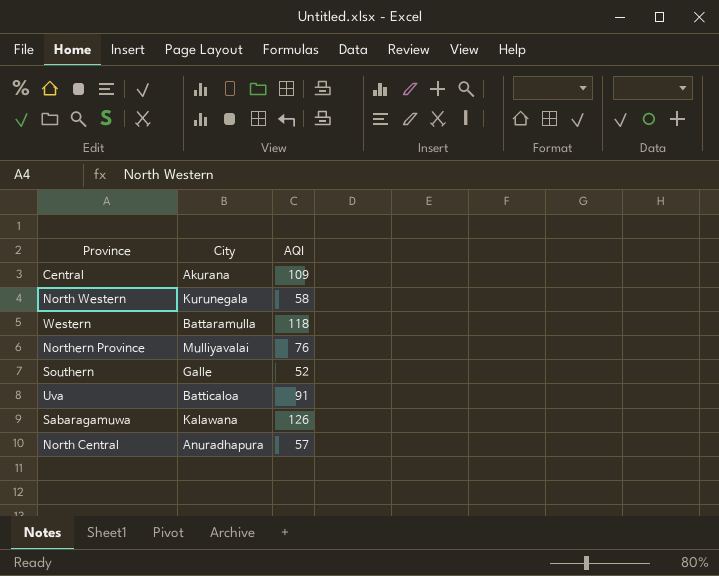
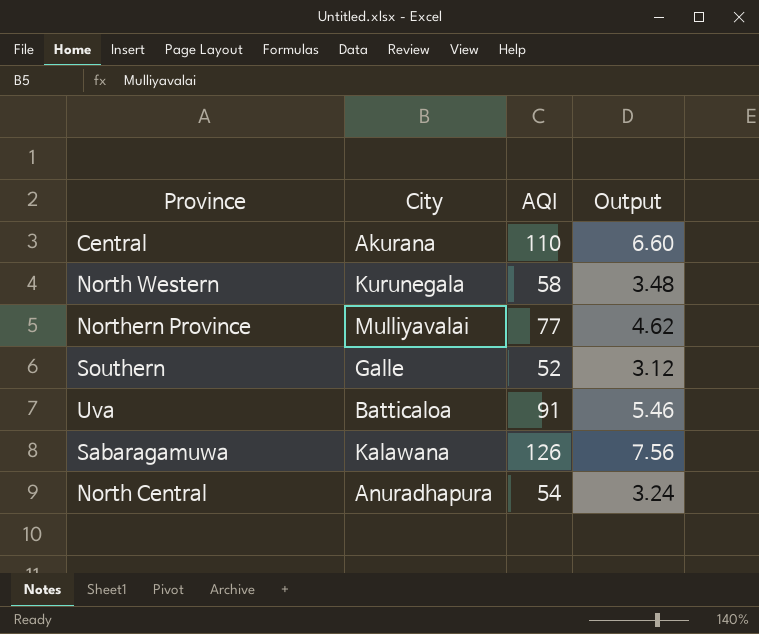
column Output | formula: none -> [AQI] * 0.06
row Western: Battaramulla | 118 -> none
Central | AQI: 109 -> 110
Northern Province | AQI: 76 -> 77
North Central | AQI: 57 -> 54

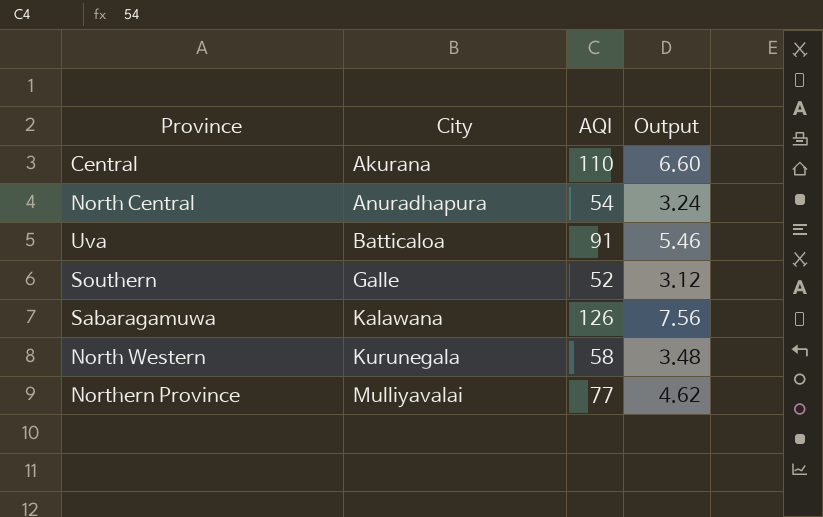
row order: none -> City ascending

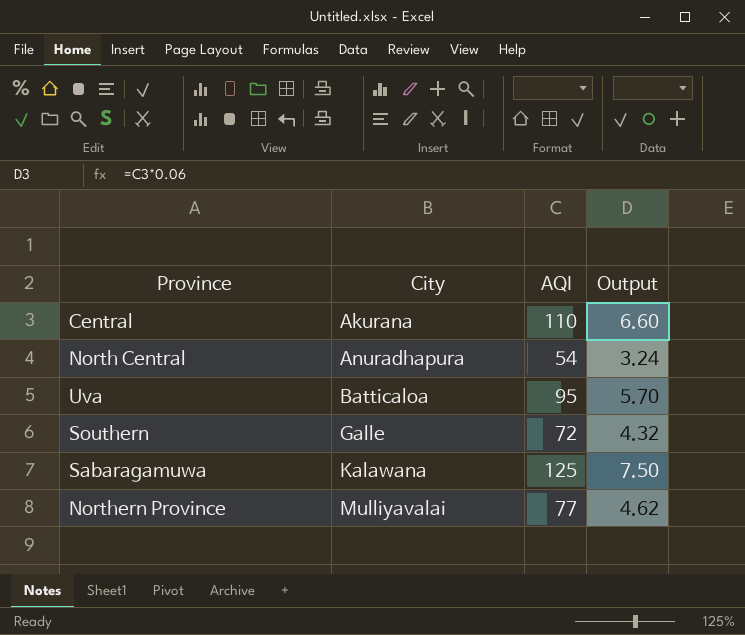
row North Western: Kurunegala | 58 | 3.48 -> none
Uva | AQI: 91 -> 95
Uva | Output: 5.46 -> 5.70
Southern | AQI: 52 -> 72
Southern | Output: 3.12 -> 4.32
Sabaragamuwa | AQI: 126 -> 125
Sabaragamuwa | Output: 7.56 -> 7.50

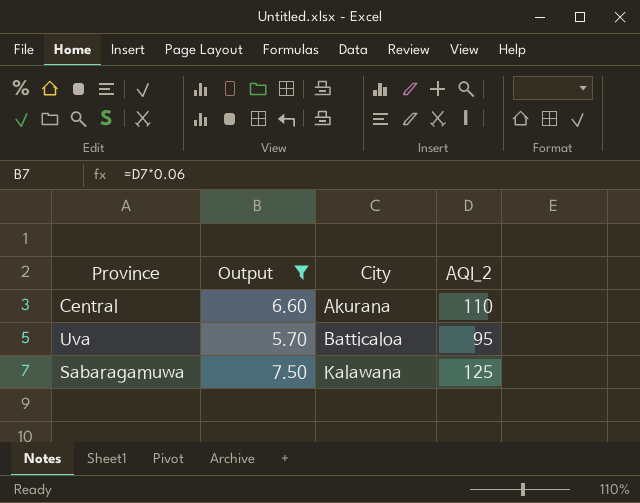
filter: none -> Output >= 5.70
column Output | position: 4 -> 2
column name: AQI -> AQI_2

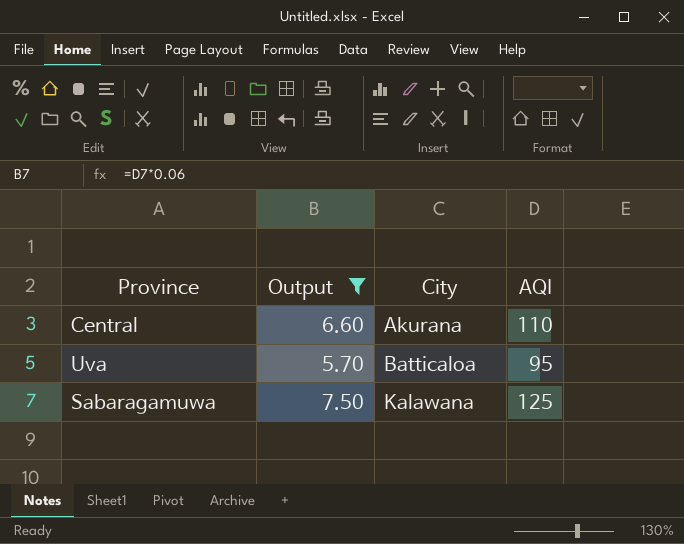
column name: AQI_2 -> AQI

